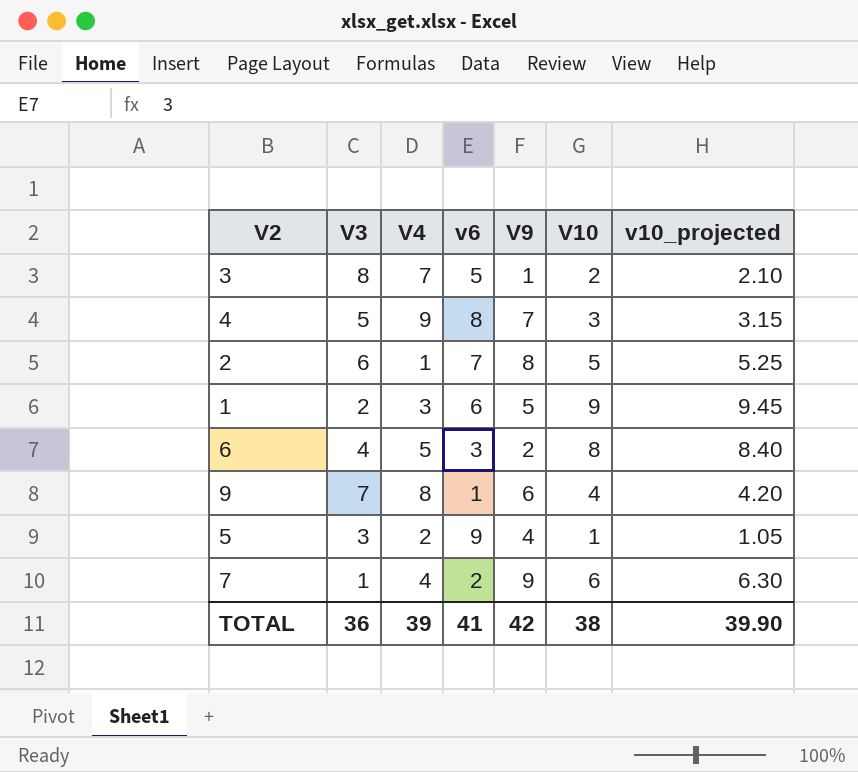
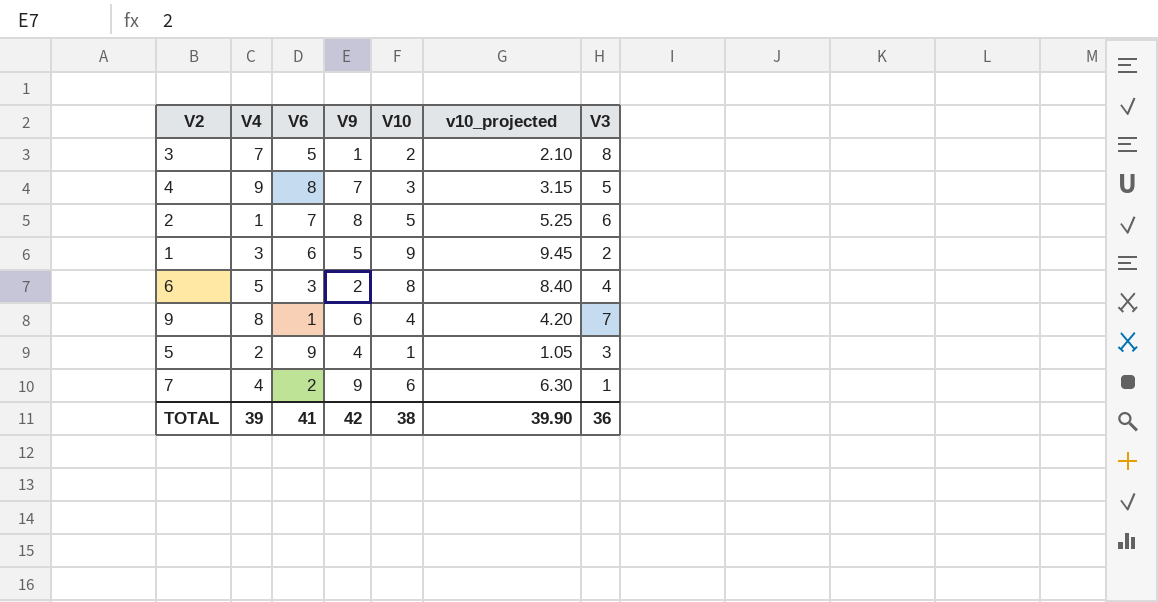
column name: v6 -> V6
column V3 | position: 2 -> 7

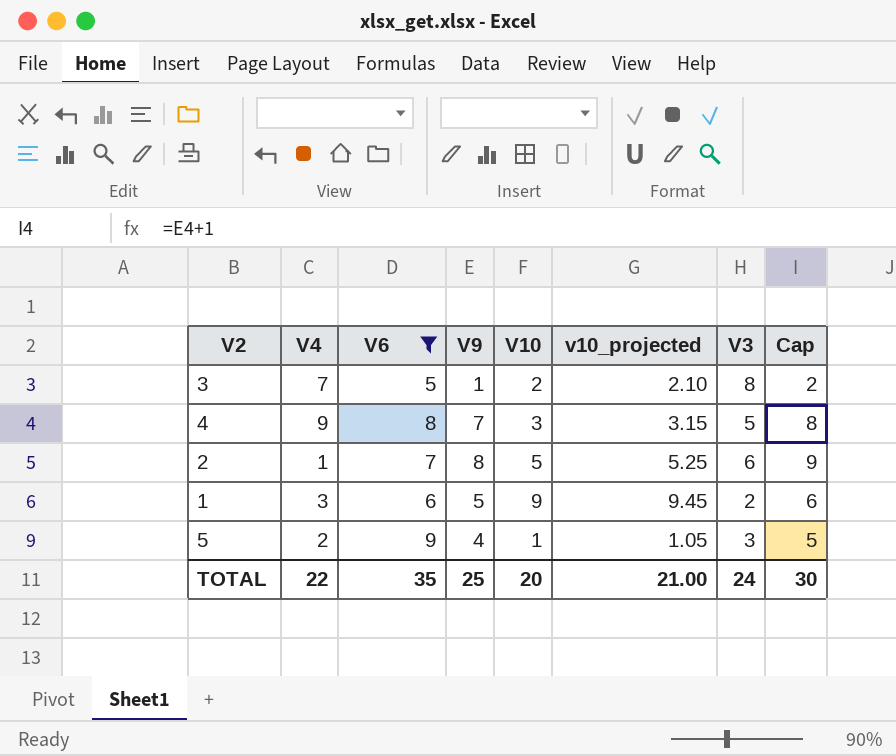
filter: none -> V6 >= 5
column Cap | formula: none -> [V9] + 1
TOTAL | V4: 39 -> 22
TOTAL | V6: 41 -> 35
TOTAL | V9: 42 -> 25
TOTAL | V10: 38 -> 20
TOTAL | v10_projected: 39.90 -> 21.00
TOTAL | V3: 36 -> 24

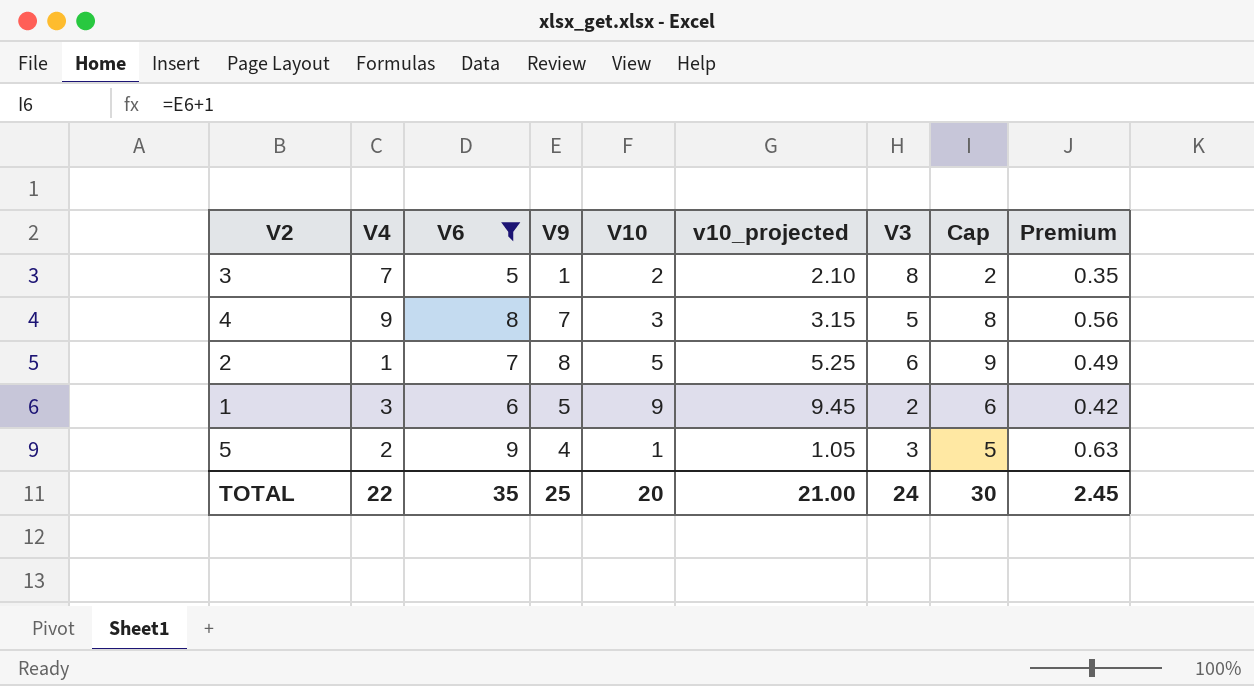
column Premium | formula: none -> [V6] * 0.07

